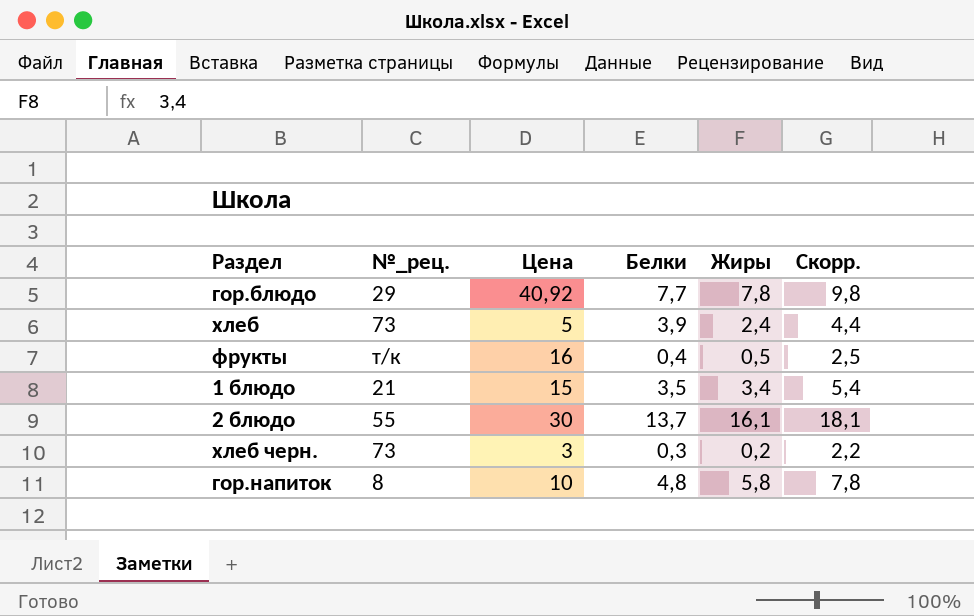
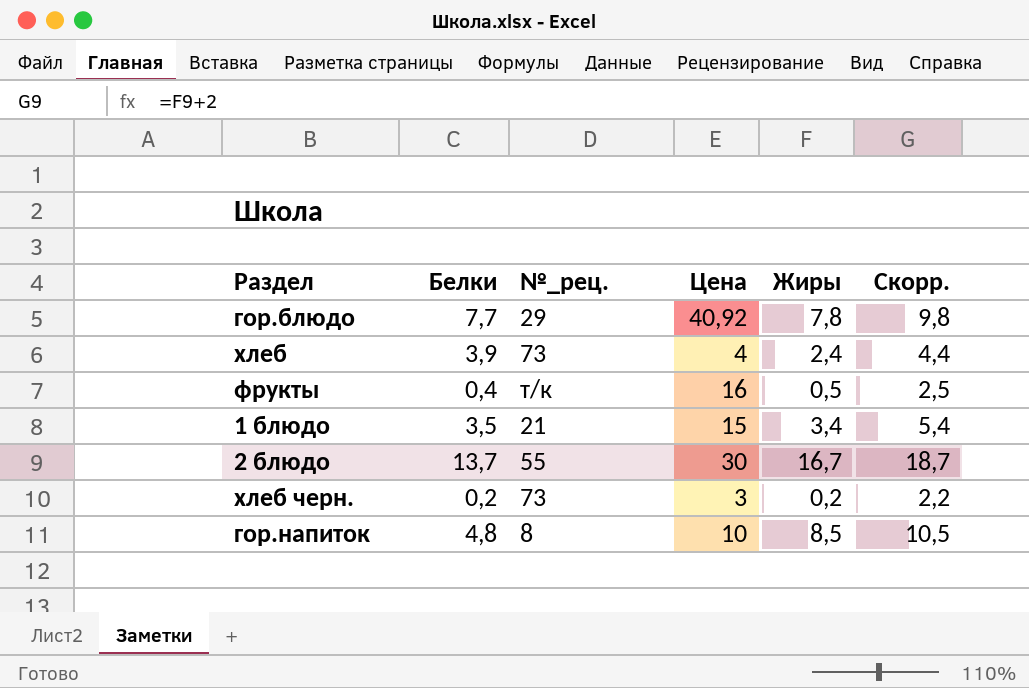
column Белки | position: 4 -> 2
хлеб | Цена: 5 -> 4
2 блюдо | Жиры: 16,1 -> 16,7
2 блюдо | Скорр.: 18,1 -> 18,7
хлеб черн. | Белки: 0,3 -> 0,2
гор.напиток | Жиры: 5,8 -> 8,5
гор.напиток | Скорр.: 7,8 -> 10,5

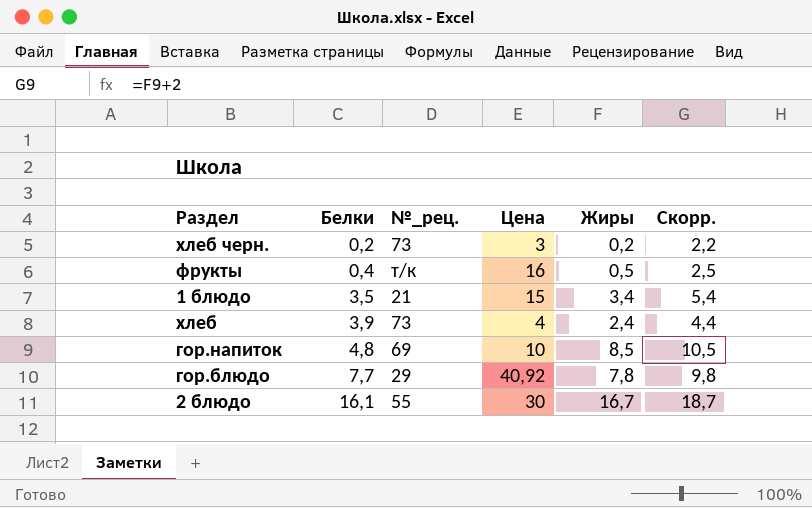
row order: none -> Белки ascending
гор.напиток | №_рец.: 8 -> 69
2 блюдо | Белки: 13,7 -> 16,1

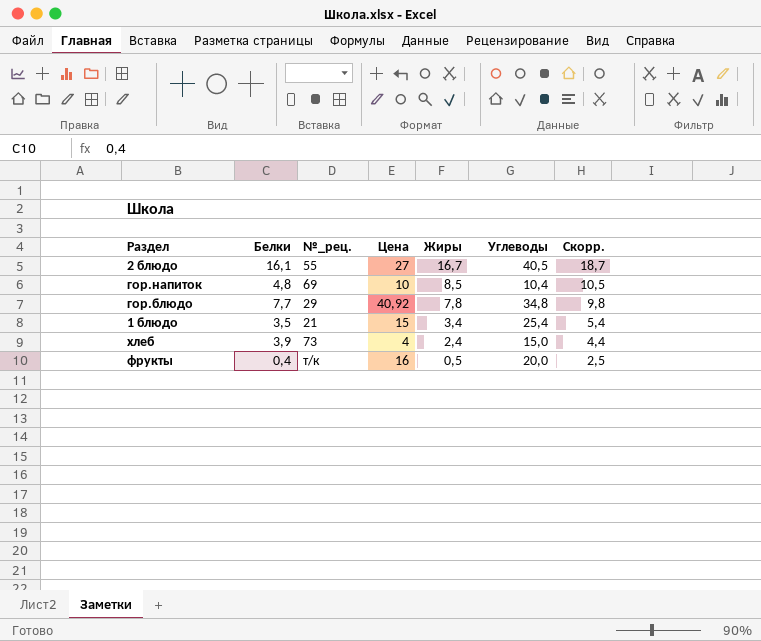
row order: Белки ascending -> Жиры descending
column Углеводы | position: none -> 6
row хлеб черн.: 0,2 | 73 | 3 | 0,2 | 2,2 -> none
2 блюдо | Цена: 30 -> 27

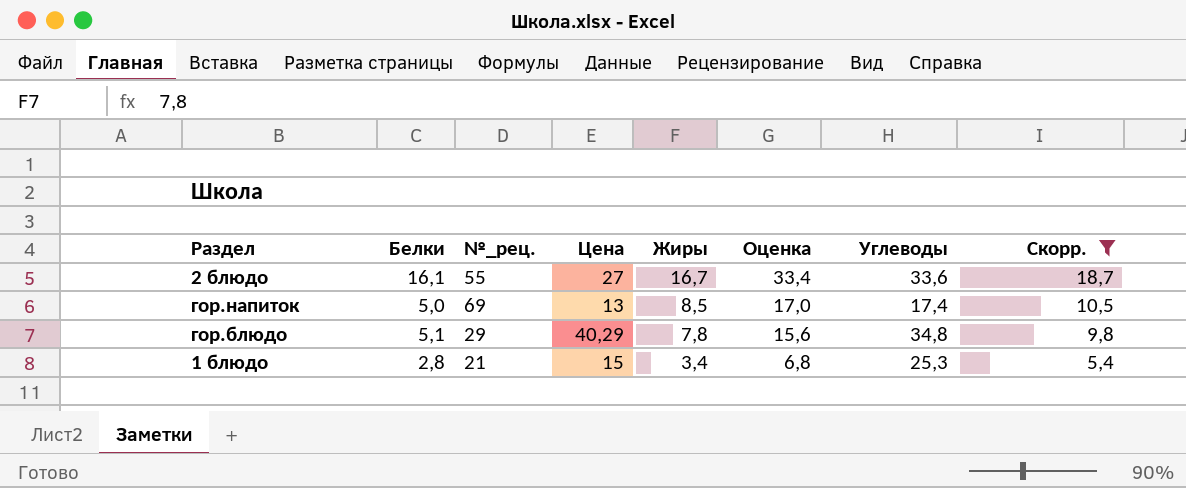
filter: none -> Скорр. >= 5,4
column Оценка | formula: none -> [Жиры] * 2
2 блюдо | Углеводы: 40,5 -> 33,6
гор.напиток | Белки: 4,8 -> 5,0
гор.напиток | Цена: 10 -> 13
гор.напиток | Углеводы: 10,4 -> 17,4
гор.блюдо | Белки: 7,7 -> 5,1
гор.блюдо | Цена: 40,92 -> 40,29
1 блюдо | Белки: 3,5 -> 2,8
1 блюдо | Углеводы: 25,4 -> 25,3

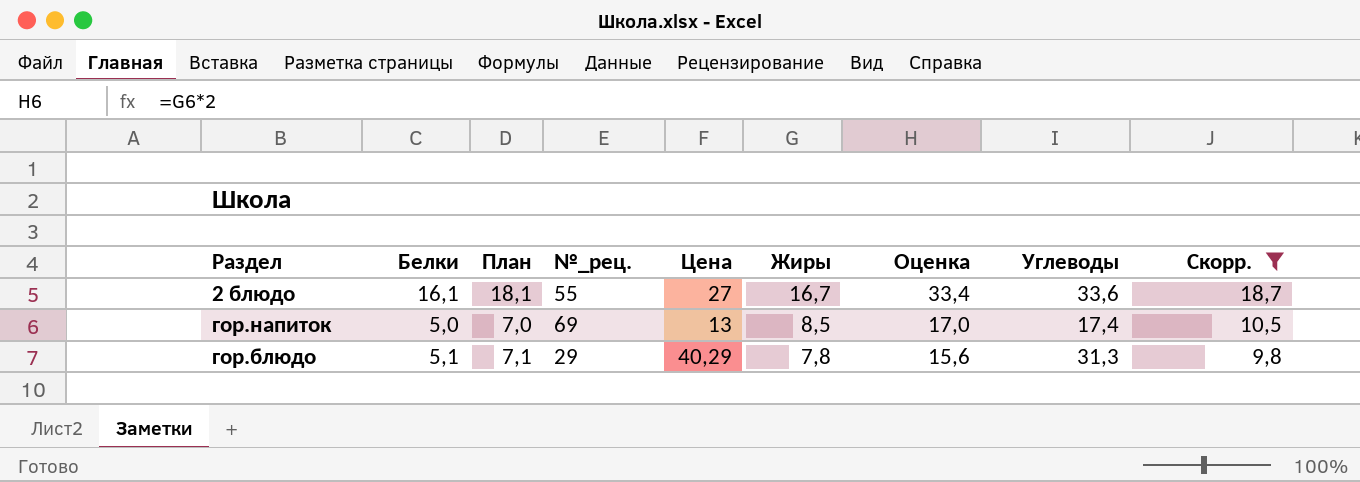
column План | formula: none -> [Белки] + 2
row 1 блюдо: 2,8 | 21 | 15 | 3,4 | 6,8 | 25,3 | 5,4 -> none
гор.блюдо | Углеводы: 34,8 -> 31,3

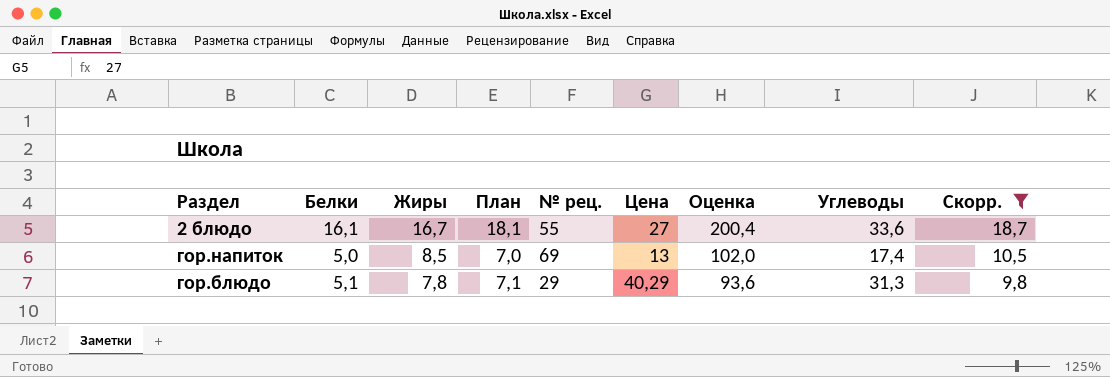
column Жиры | position: 6 -> 3
column name: №_рец. -> № рец.
column Оценка | formula: [Жиры] * 2 -> [Жиры] * 12

